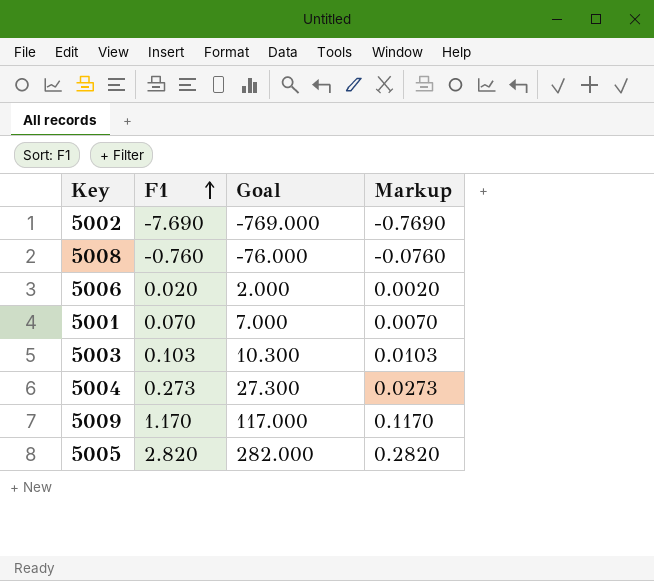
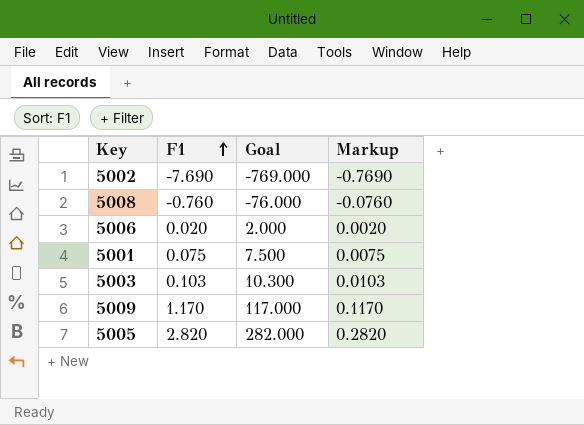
row 5004: 0.273 | 27.300 | 0.0273 -> none
5001 | F1: 0.070 -> 0.075
5001 | Goal: 7.000 -> 7.500
5001 | Markup: 0.0070 -> 0.0075

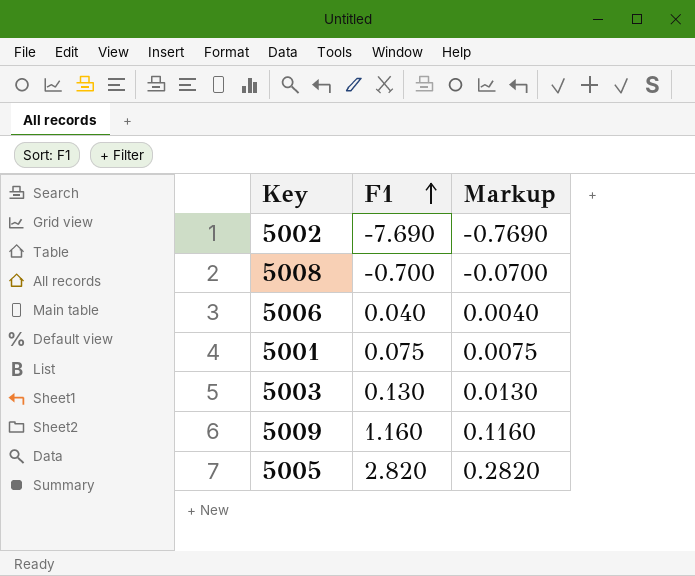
column Goal | formula: [F1] * 100 -> none
5008 | F1: -0.760 -> -0.700
5008 | Markup: -0.0760 -> -0.0700
5006 | F1: 0.020 -> 0.040
5006 | Markup: 0.0020 -> 0.0040
5003 | F1: 0.103 -> 0.130
5003 | Markup: 0.0103 -> 0.0130
5009 | F1: 1.170 -> 1.160
5009 | Markup: 0.1170 -> 0.1160

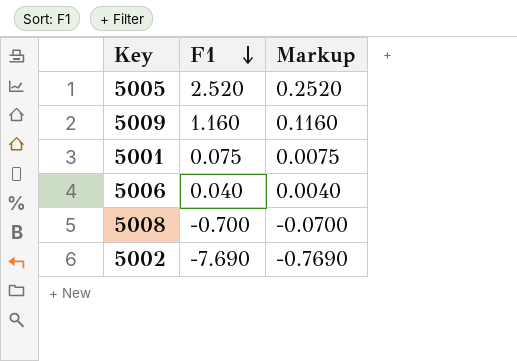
row order: F1 ascending -> F1 descending
row 5003: 0.130 | 0.0130 -> none
5005 | F1: 2.820 -> 2.520
5005 | Markup: 0.2820 -> 0.2520

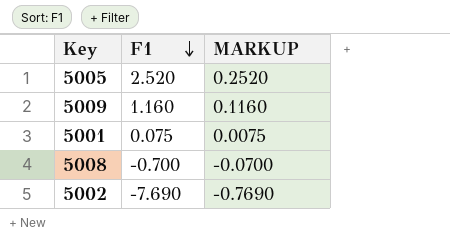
column name: Markup -> MARKUP
row 5006: 0.040 | 0.0040 -> none

